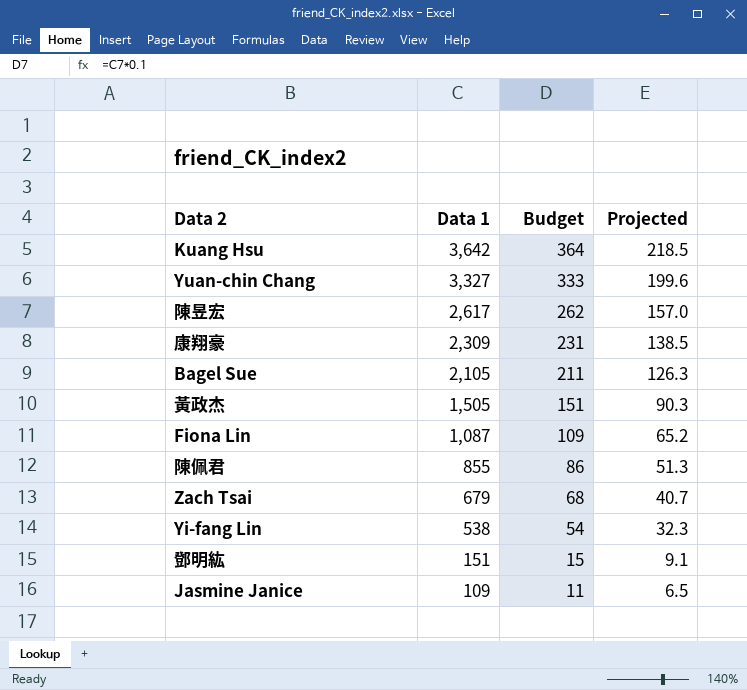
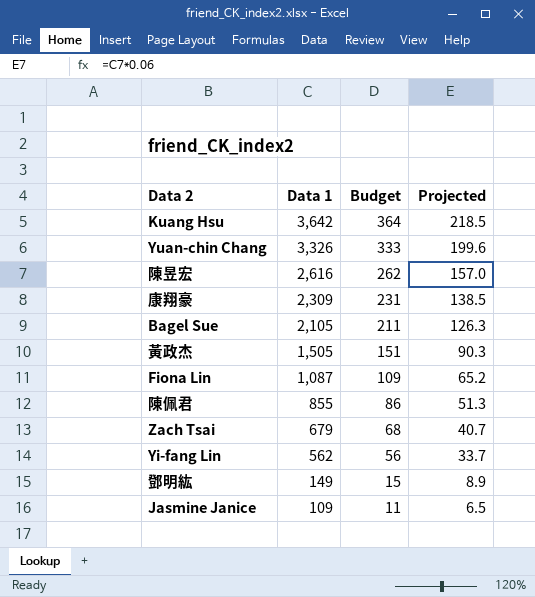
Yuan-chin Chang | Data 1: 3,327 -> 3,326
陳昱宏 | Data 1: 2,617 -> 2,616
Yi-fang Lin | Data 1: 538 -> 562
Yi-fang Lin | Budget: 54 -> 56
Yi-fang Lin | Projected: 32.3 -> 33.7
鄧明紘 | Data 1: 151 -> 149
鄧明紘 | Projected: 9.1 -> 8.9

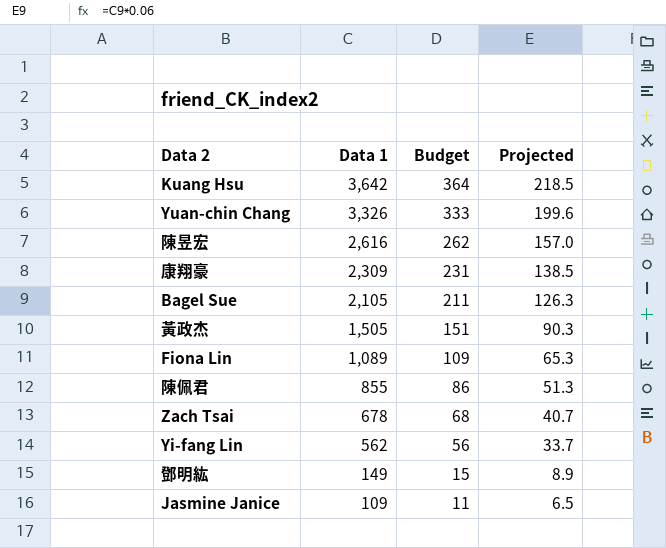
Fiona Lin | Data 1: 1,087 -> 1,089
Fiona Lin | Projected: 65.2 -> 65.3
Zach Tsai | Data 1: 679 -> 678

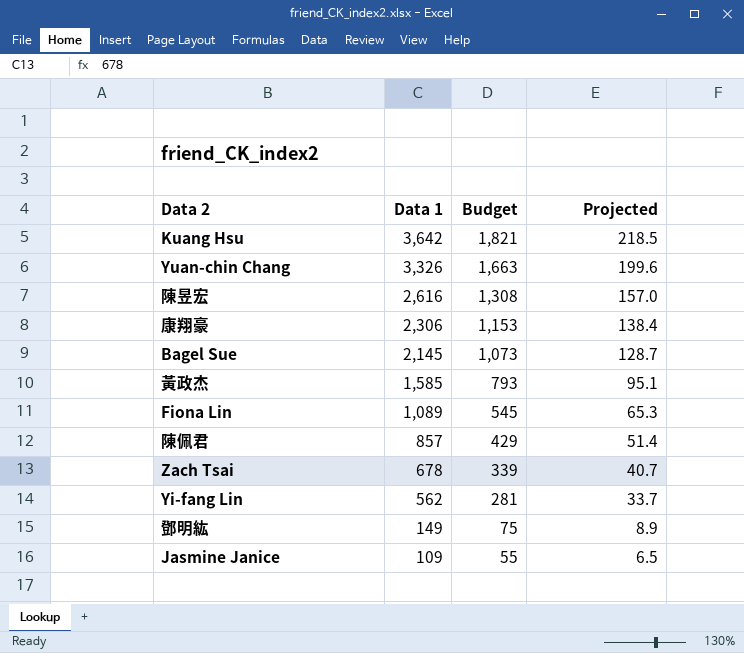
column Budget | formula: [Data 1] * 0.1 -> [Data 1] * 0.5
康翔豪 | Data 1: 2,309 -> 2,306
康翔豪 | Projected: 138.5 -> 138.4
Bagel Sue | Data 1: 2,105 -> 2,145
Bagel Sue | Projected: 126.3 -> 128.7
黃政杰 | Data 1: 1,505 -> 1,585
黃政杰 | Projected: 90.3 -> 95.1
陳佩君 | Data 1: 855 -> 857
陳佩君 | Projected: 51.3 -> 51.4

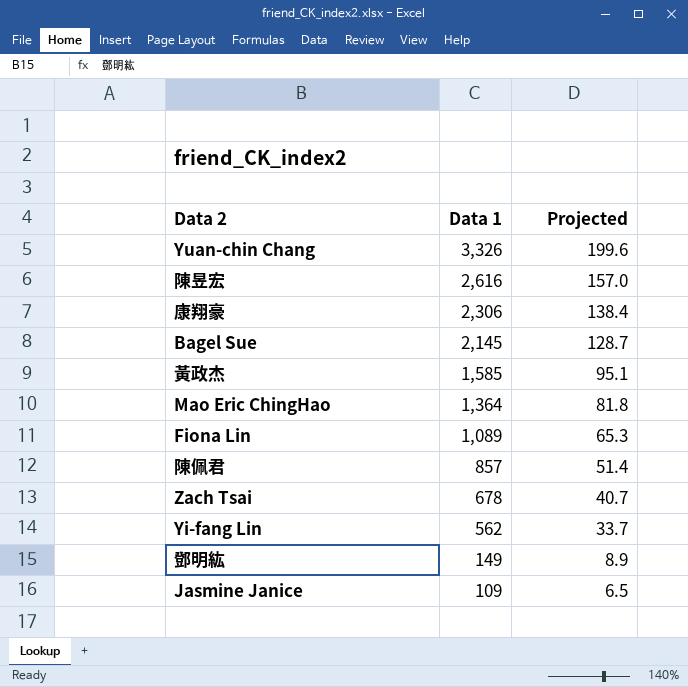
column Budget | formula: [Data 1] * 0.5 -> none
row Kuang Hsu: 3,642 | 1,821 | 218.5 -> none
row Mao Eric ChingHao: none -> 1,364 | 81.8

